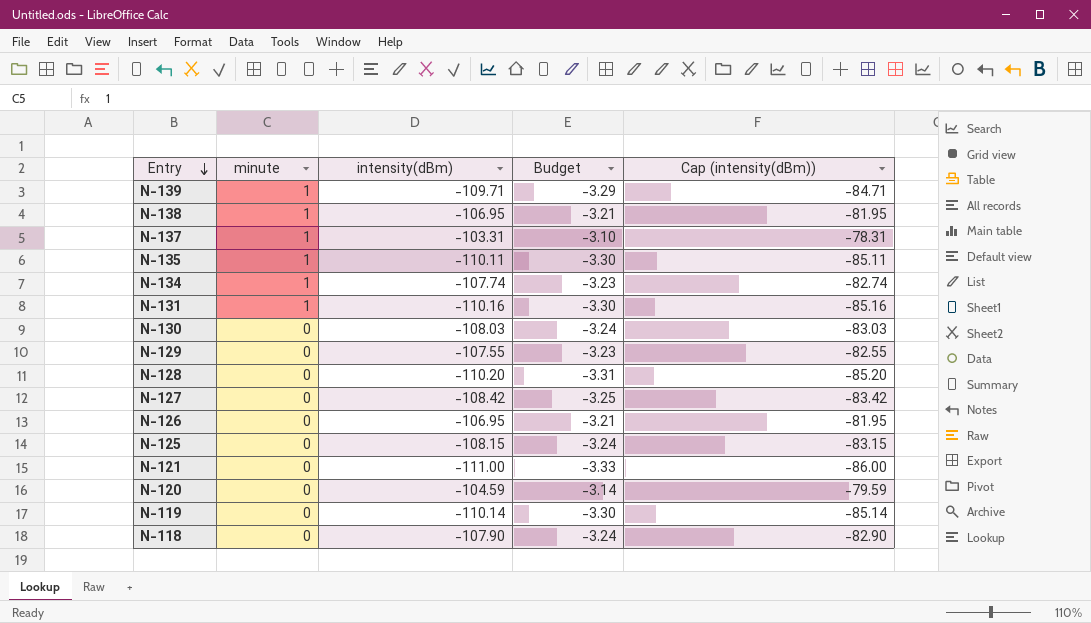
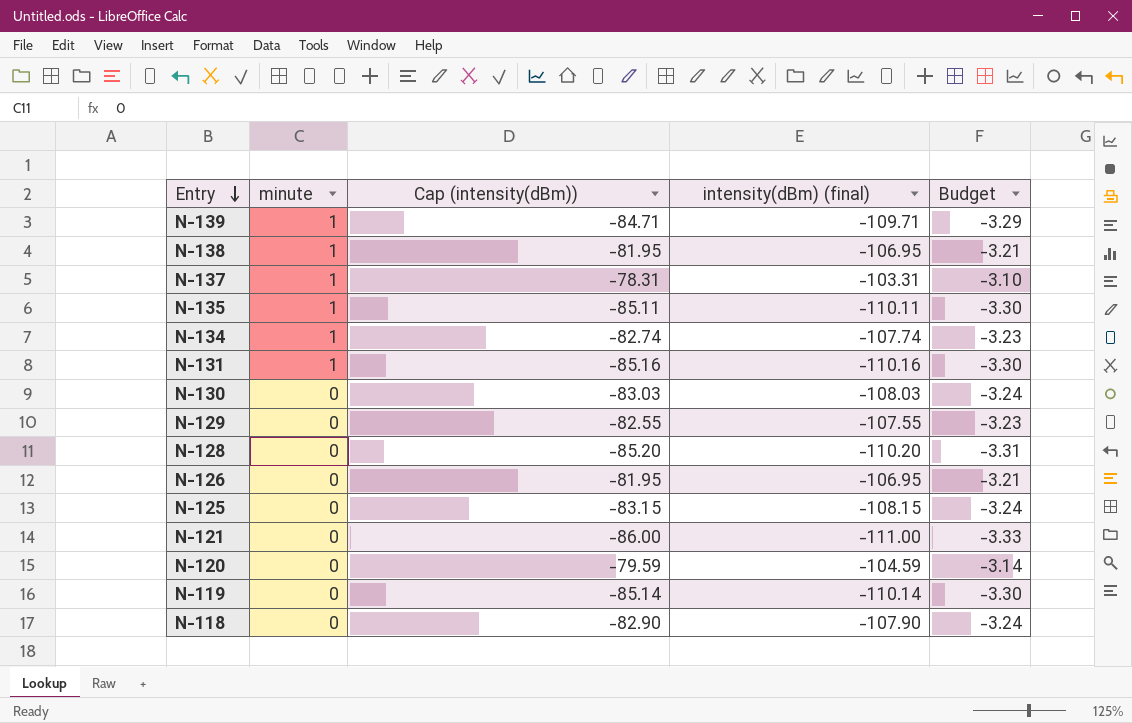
column Cap (intensity(dBm)) | position: 5 -> 3
column name: intensity(dBm) -> intensity(dBm) (final)
row N-127: 0 | -108.42 | -3.25 | -83.42 -> none

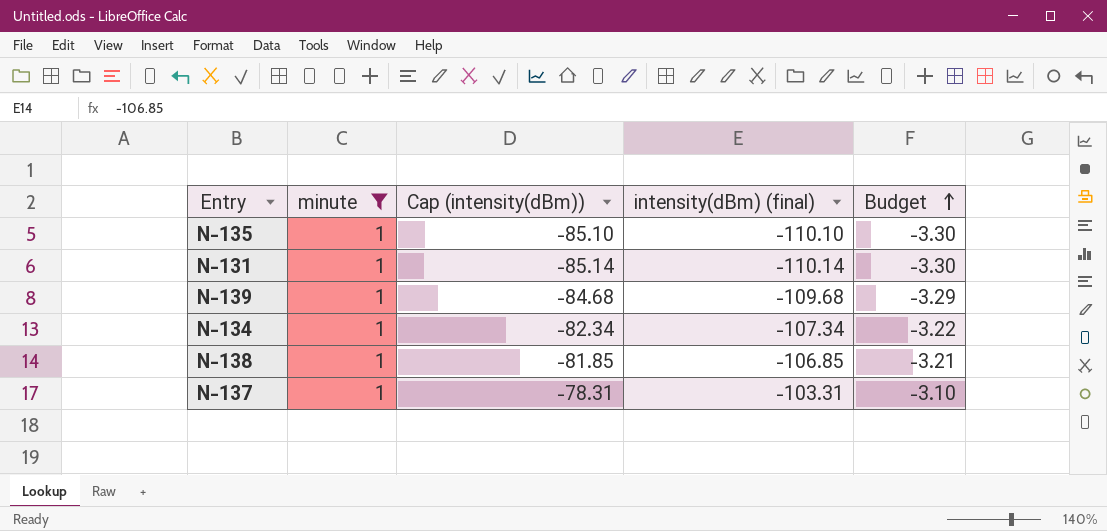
filter: none -> minute = 1
row order: Entry descending -> Budget ascending
N-135 | Cap (intensity(dBm)): -85.11 -> -85.10
N-135 | intensity(dBm) (final): -110.11 -> -110.10
N-131 | Cap (intensity(dBm)): -85.16 -> -85.14
N-131 | intensity(dBm) (final): -110.16 -> -110.14
N-139 | Cap (intensity(dBm)): -84.71 -> -84.68
N-139 | intensity(dBm) (final): -109.71 -> -109.68
N-134 | Cap (intensity(dBm)): -82.74 -> -82.34
N-134 | intensity(dBm) (final): -107.74 -> -107.34
N-134 | Budget: -3.23 -> -3.22
N-138 | Cap (intensity(dBm)): -81.95 -> -81.85
N-138 | intensity(dBm) (final): -106.95 -> -106.85

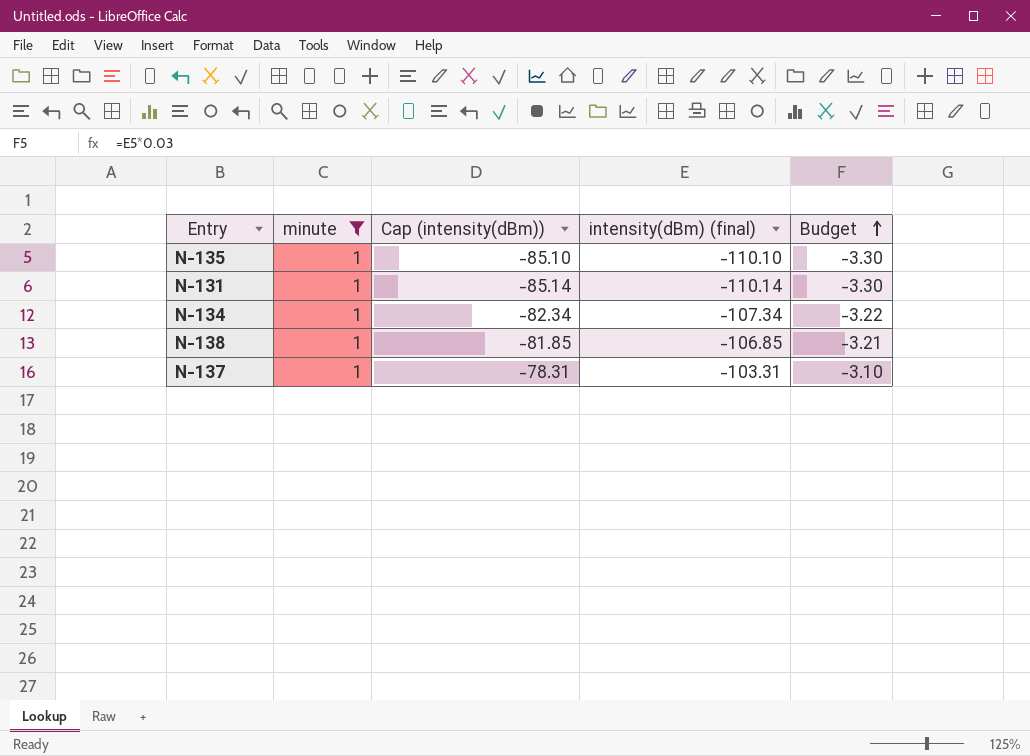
row N-139: 1 | -84.68 | -109.68 | -3.29 -> none

